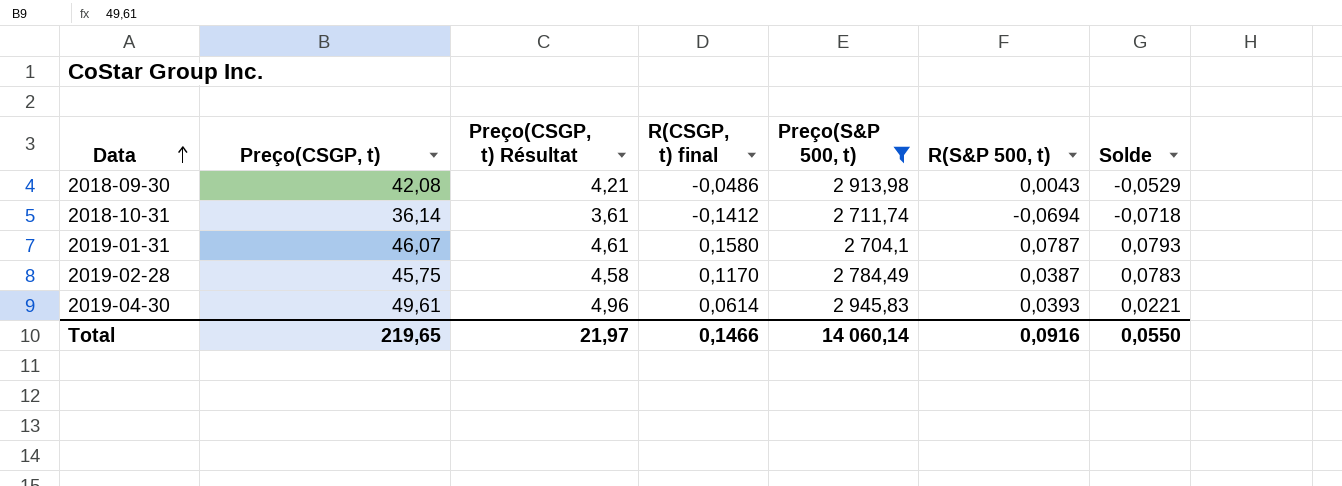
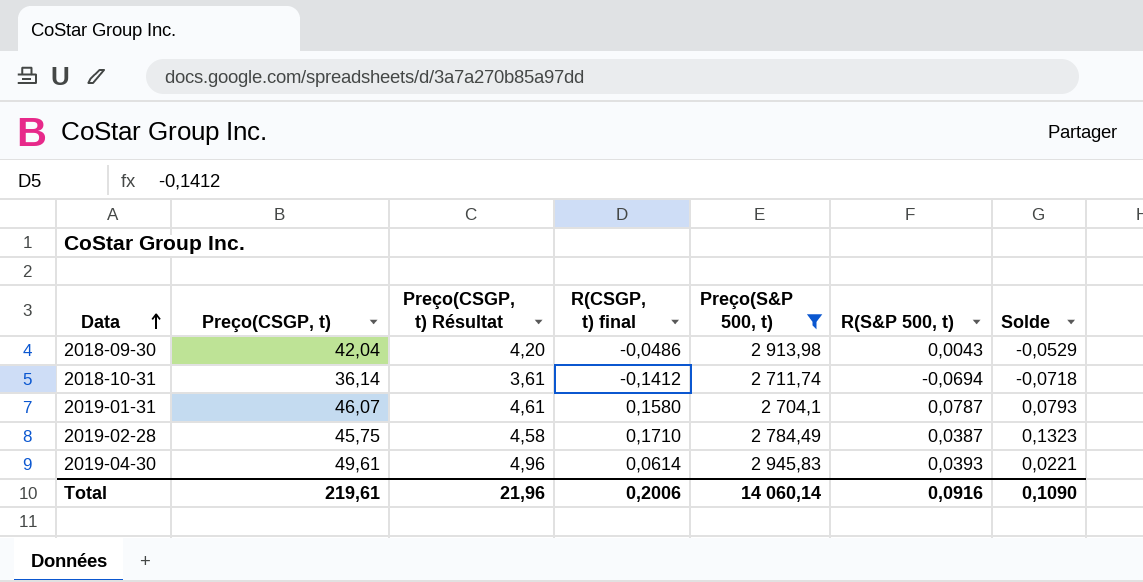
2018-09-30 | Preço(CSGP, t): 42,08 -> 42,04
2018-09-30 | Preço(CSGP, t) Résultat: 4,21 -> 4,20
2019-02-28 | R(CSGP, t) final: 0,1170 -> 0,1710
2019-02-28 | Solde: 0,0783 -> 0,1323
Total | Preço(CSGP, t): 219,65 -> 219,61
Total | Preço(CSGP, t) Résultat: 21,97 -> 21,96
Total | R(CSGP, t) final: 0,1466 -> 0,2006
Total | Solde: 0,0550 -> 0,1090

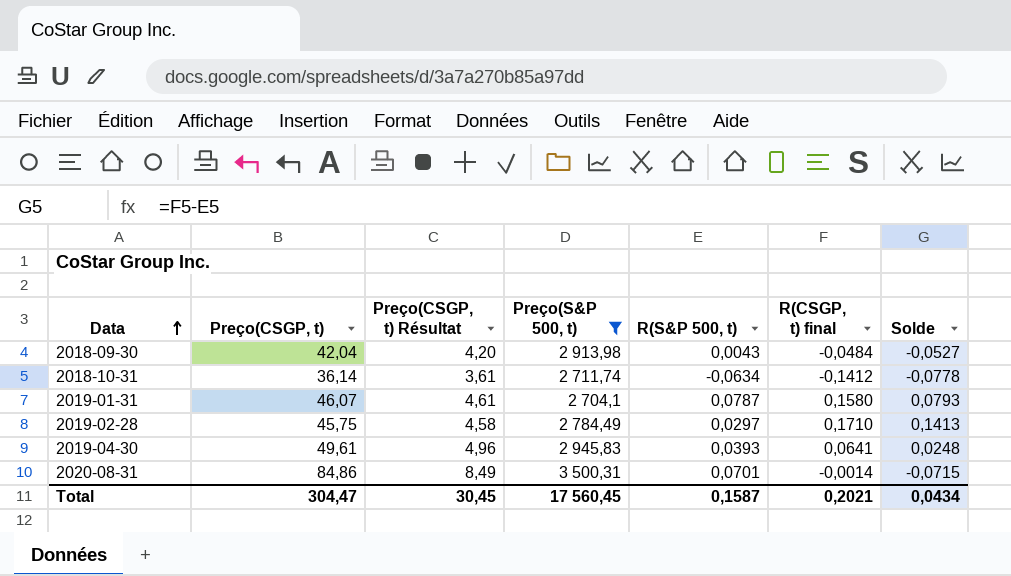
column R(CSGP, t) final | position: 4 -> 6
2018-09-30 | R(CSGP, t) final: -0,0486 -> -0,0484
2018-09-30 | Solde: -0,0529 -> -0,0527
2018-10-31 | R(S&P 500, t): -0,0694 -> -0,0634
2018-10-31 | Solde: -0,0718 -> -0,0778
2019-02-28 | R(S&P 500, t): 0,0387 -> 0,0297
2019-02-28 | Solde: 0,1323 -> 0,1413
2019-04-30 | R(CSGP, t) final: 0,0614 -> 0,0641
2019-04-30 | Solde: 0,0221 -> 0,0248
row 2020-08-31: none -> 84,86 | 8,49 | 3 500,31 | 0,0701 | -0,0014 | -0,0715
Total | Preço(CSGP, t): 219,61 -> 304,47
Total | Preço(CSGP, t) Résultat: 21,96 -> 30,45
Total | Preço(S&P 500, t): 14 060,14 -> 17 560,45
Total | R(S&P 500, t): 0,0916 -> 0,1587
Total | R(CSGP, t) final: 0,2006 -> 0,2021
Total | Solde: 0,1090 -> 0,0434

